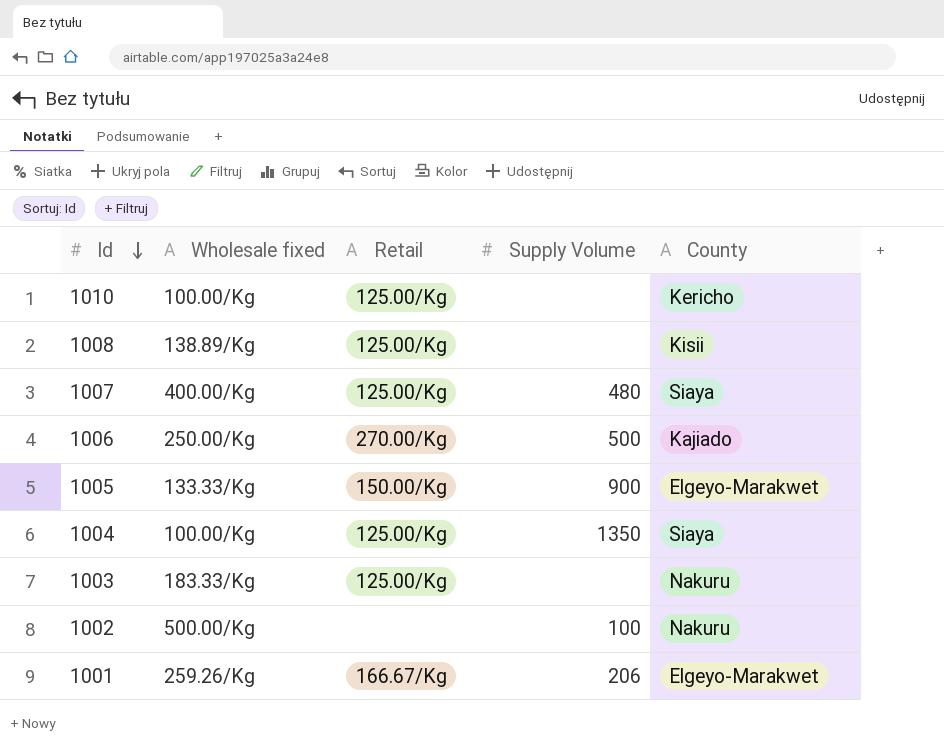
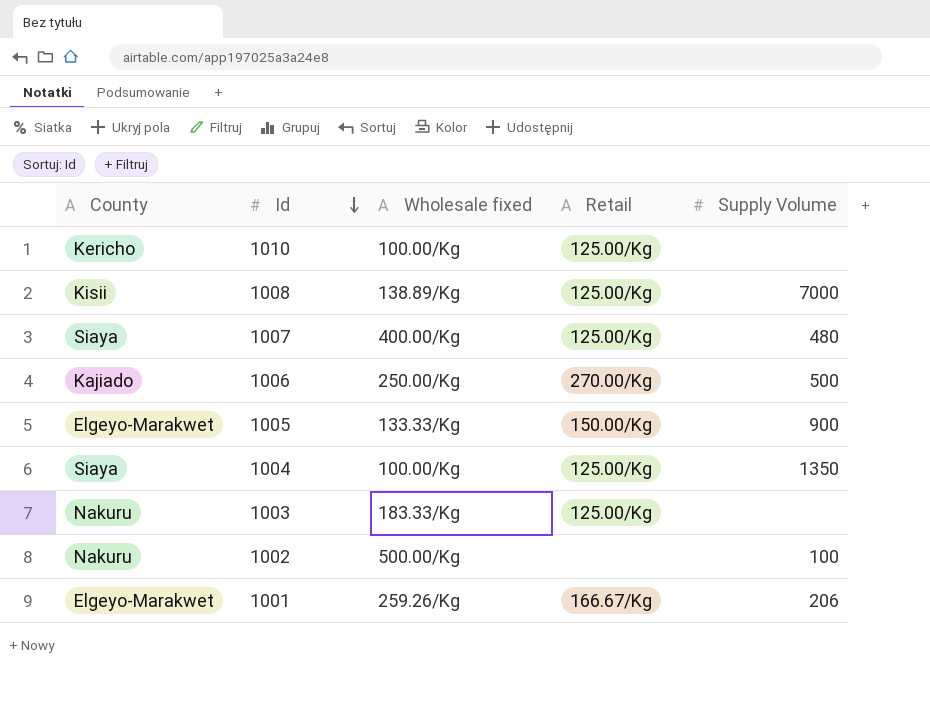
column County | position: 5 -> 1
1008 | Supply Volume: none -> 7000

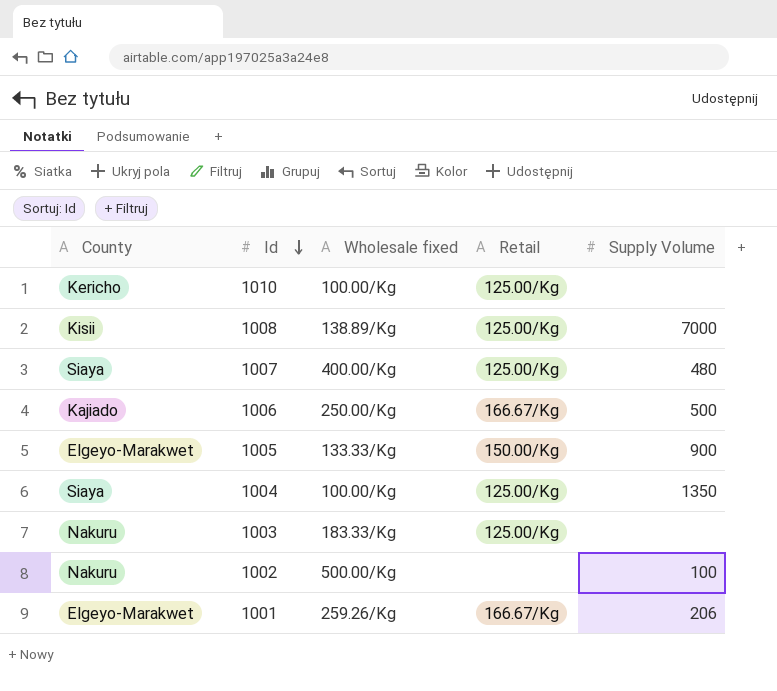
1006 | Retail: 270.00/Kg -> 166.67/Kg

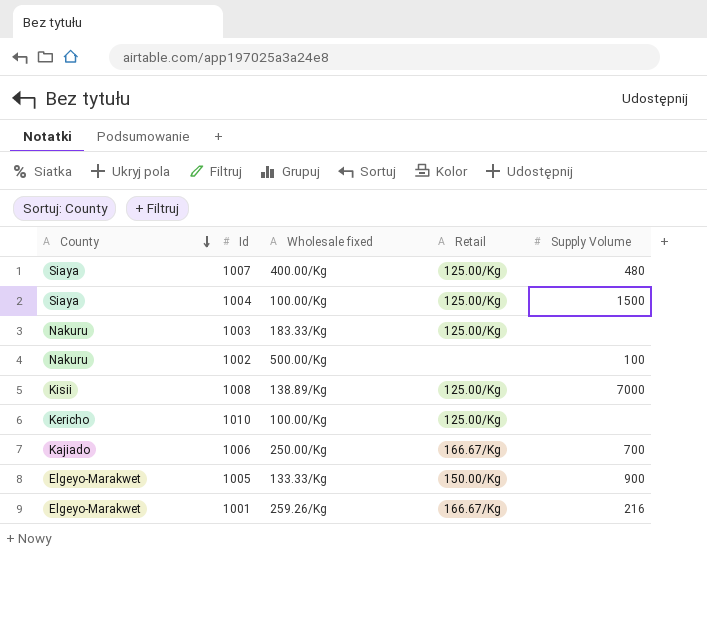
row order: Id descending -> County descending
1004 | Supply Volume: 1350 -> 1500
1006 | Supply Volume: 500 -> 700
1001 | Supply Volume: 206 -> 216

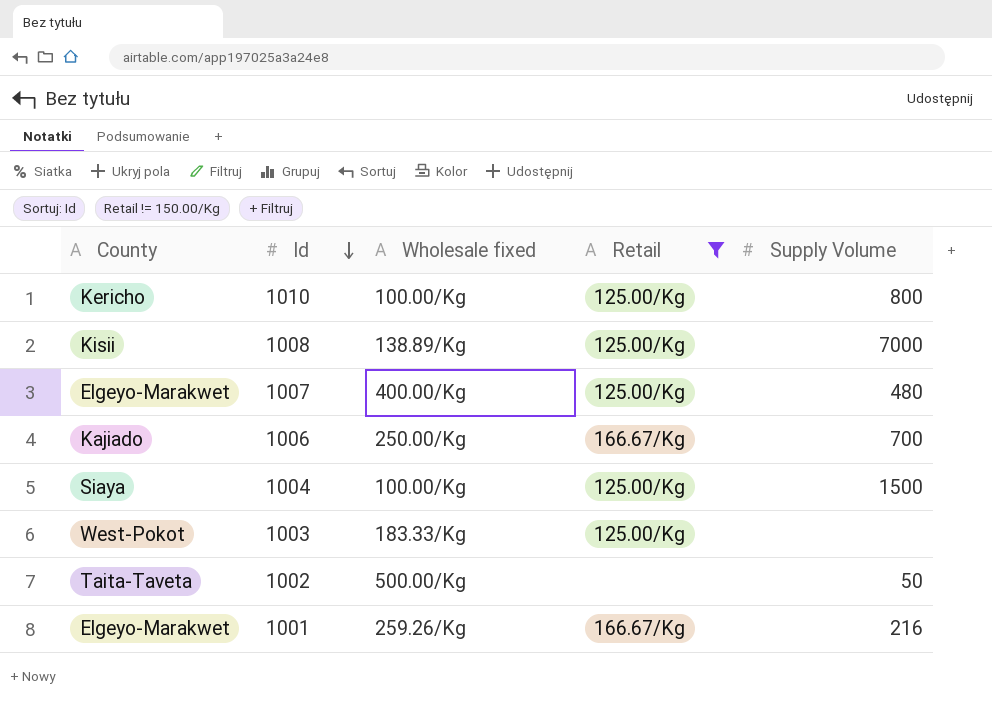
filter: none -> Retail != 150.00/Kg
row order: County descending -> Id descending
1010 | Supply Volume: none -> 800
1007 | County: Siaya -> Elgeyo-Marakwet
1003 | County: Nakuru -> West-Pokot
1002 | County: Nakuru -> Taita-Taveta
1002 | Supply Volume: 100 -> 50

